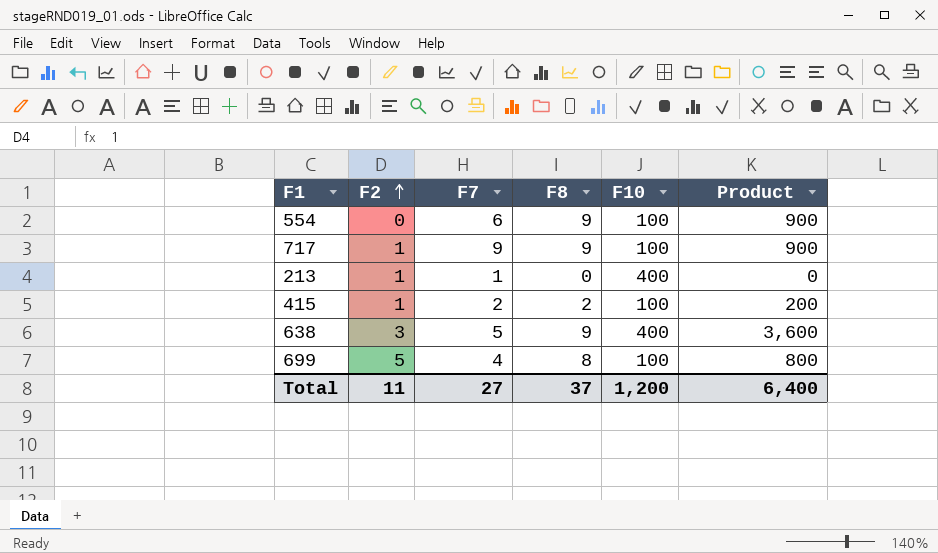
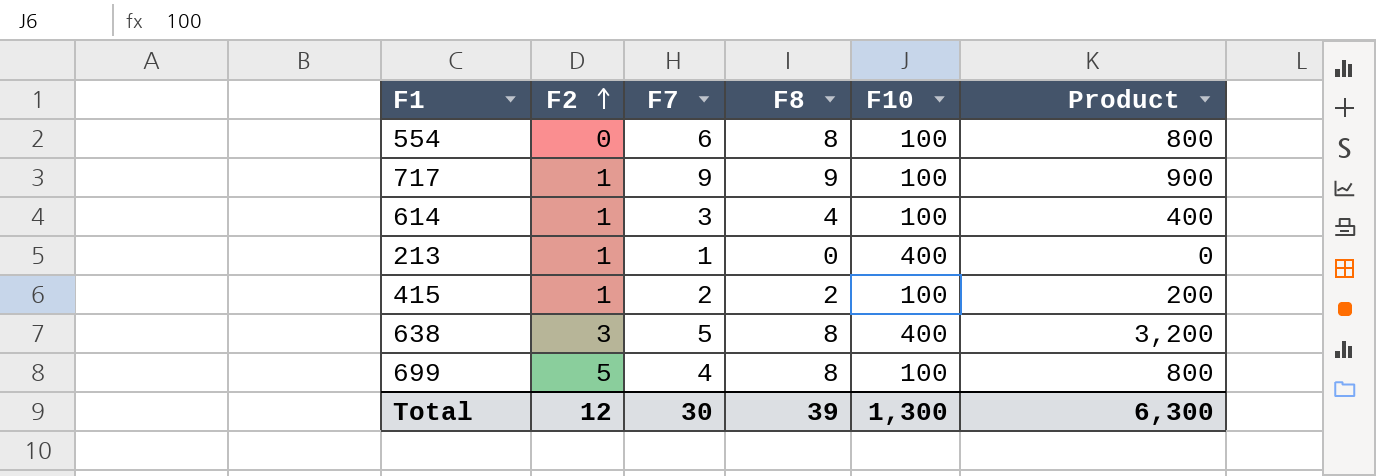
554 | F8: 9 -> 8
554 | Product: 900 -> 800
row 614: none -> 1 | 3 | 4 | 100 | 400
638 | F8: 9 -> 8
638 | Product: 3,600 -> 3,200
Total | F2: 11 -> 12
Total | F7: 27 -> 30
Total | F8: 37 -> 39
Total | F10: 1,200 -> 1,300
Total | Product: 6,400 -> 6,300

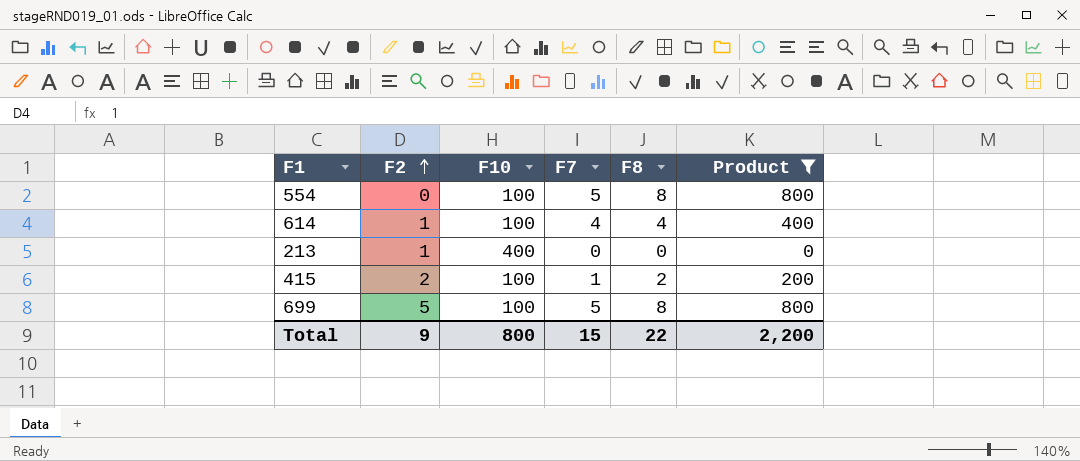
filter: none -> Product <= 800
column F10 | position: 5 -> 3
554 | F7: 6 -> 5
614 | F7: 3 -> 4
213 | F7: 1 -> 0
415 | F2: 1 -> 2
415 | F7: 2 -> 1
699 | F7: 4 -> 5
Total | F2: 12 -> 9
Total | F10: 1,300 -> 800
Total | F7: 30 -> 15
Total | F8: 39 -> 22
Total | Product: 6,300 -> 2,200

